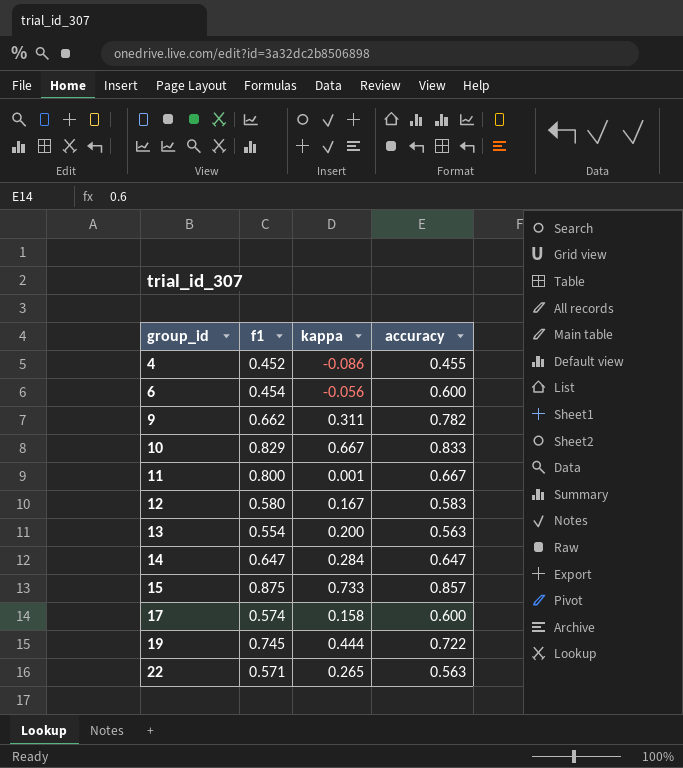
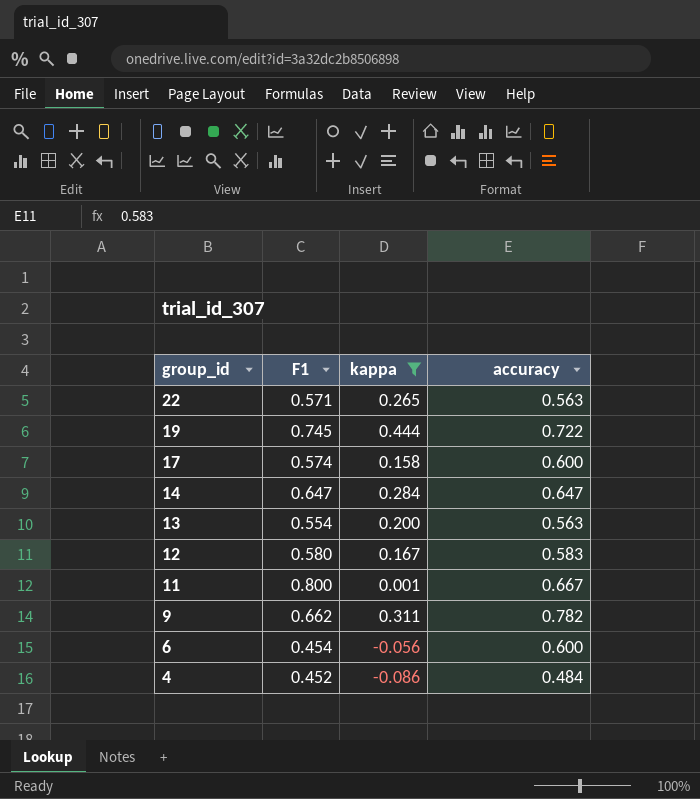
filter: none -> kappa <= 0.444
row order: group_id ascending -> group_id descending
column name: f1 -> F1
4 | accuracy: 0.455 -> 0.484

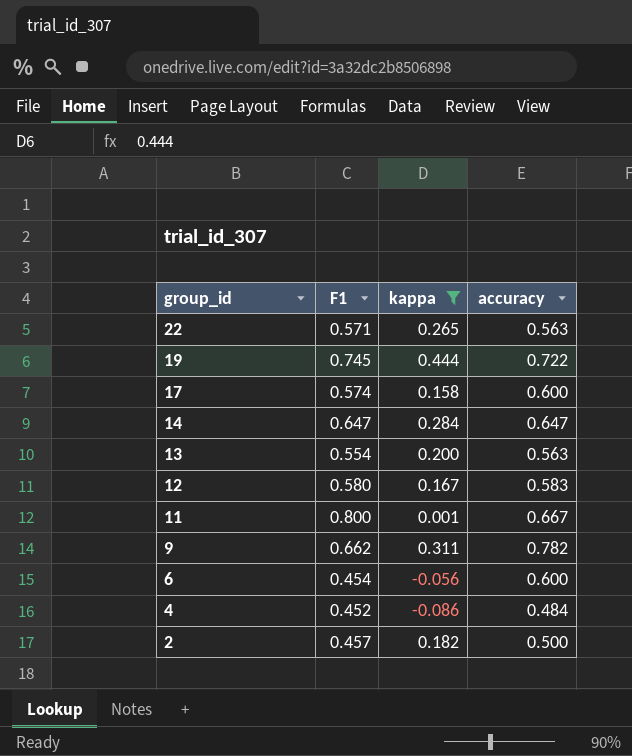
row 2: none -> 0.457 | 0.182 | 0.500

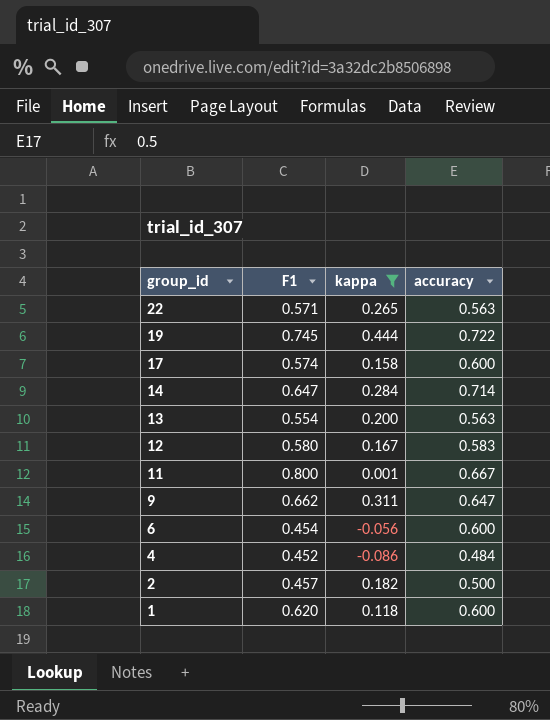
14 | accuracy: 0.647 -> 0.714
9 | accuracy: 0.782 -> 0.647
row 1: none -> 0.620 | 0.118 | 0.600

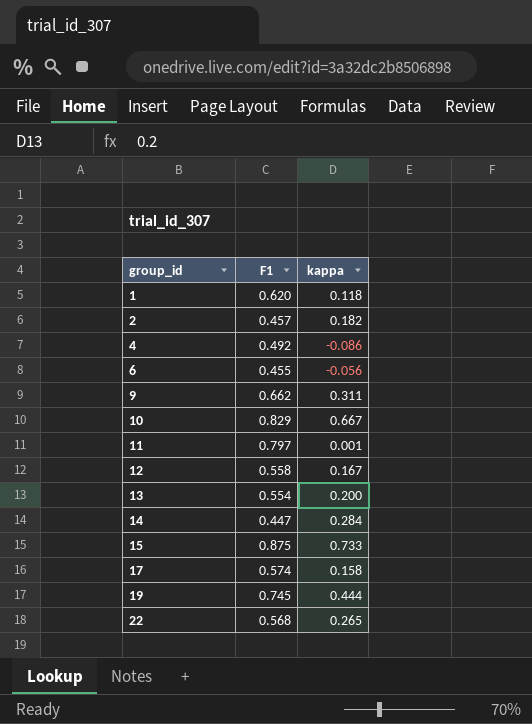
filter: kappa <= 0.444 -> none
row order: group_id descending -> group_id ascending
column accuracy | position: 4 -> none
4 | F1: 0.452 -> 0.492
6 | F1: 0.454 -> 0.455
11 | F1: 0.800 -> 0.797
12 | F1: 0.580 -> 0.558
14 | F1: 0.647 -> 0.447
22 | F1: 0.571 -> 0.568

